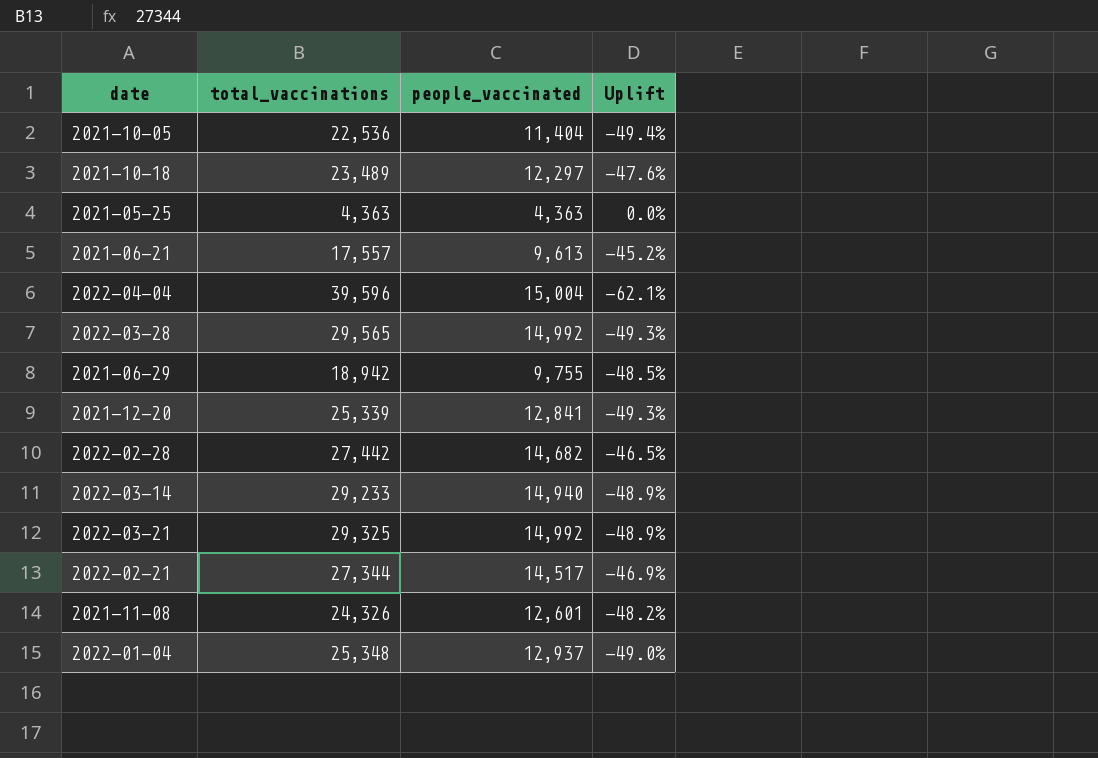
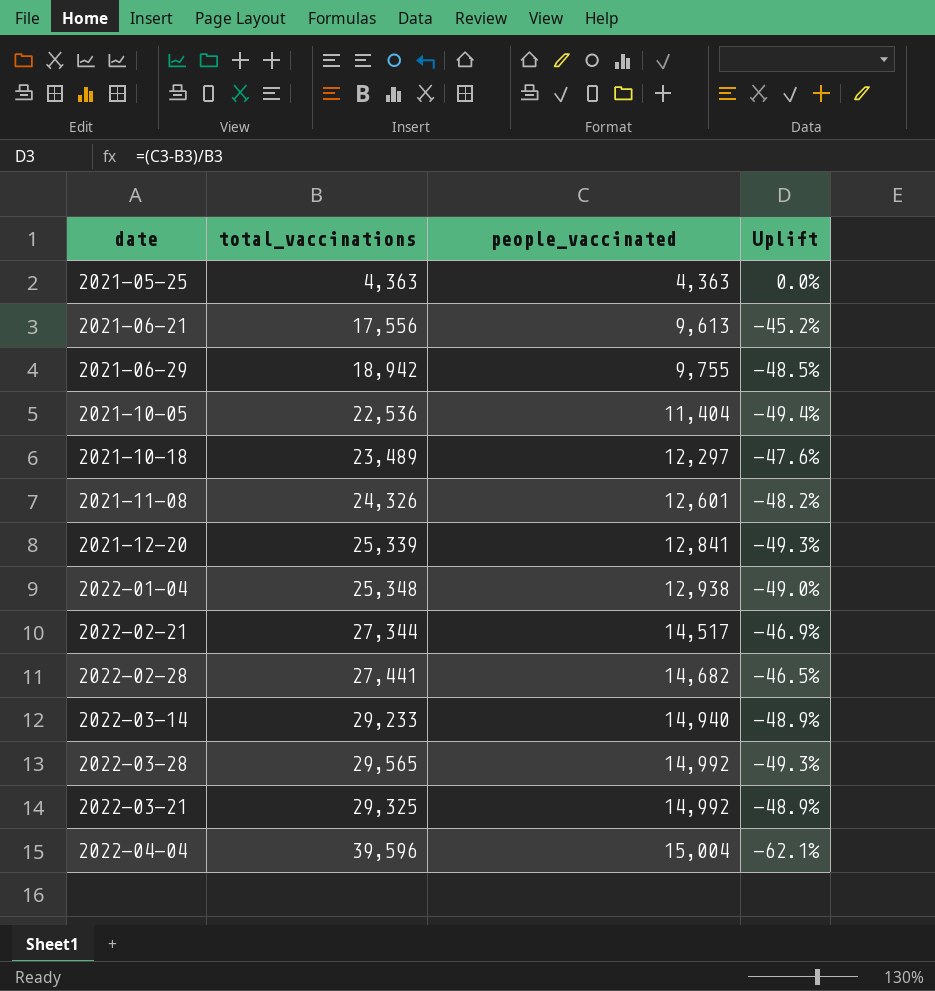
row order: none -> people_vaccinated ascending
2021-06-21 | total_vaccinations: 17,557 -> 17,556
2022-01-04 | people_vaccinated: 12,937 -> 12,938
2022-02-28 | total_vaccinations: 27,442 -> 27,441

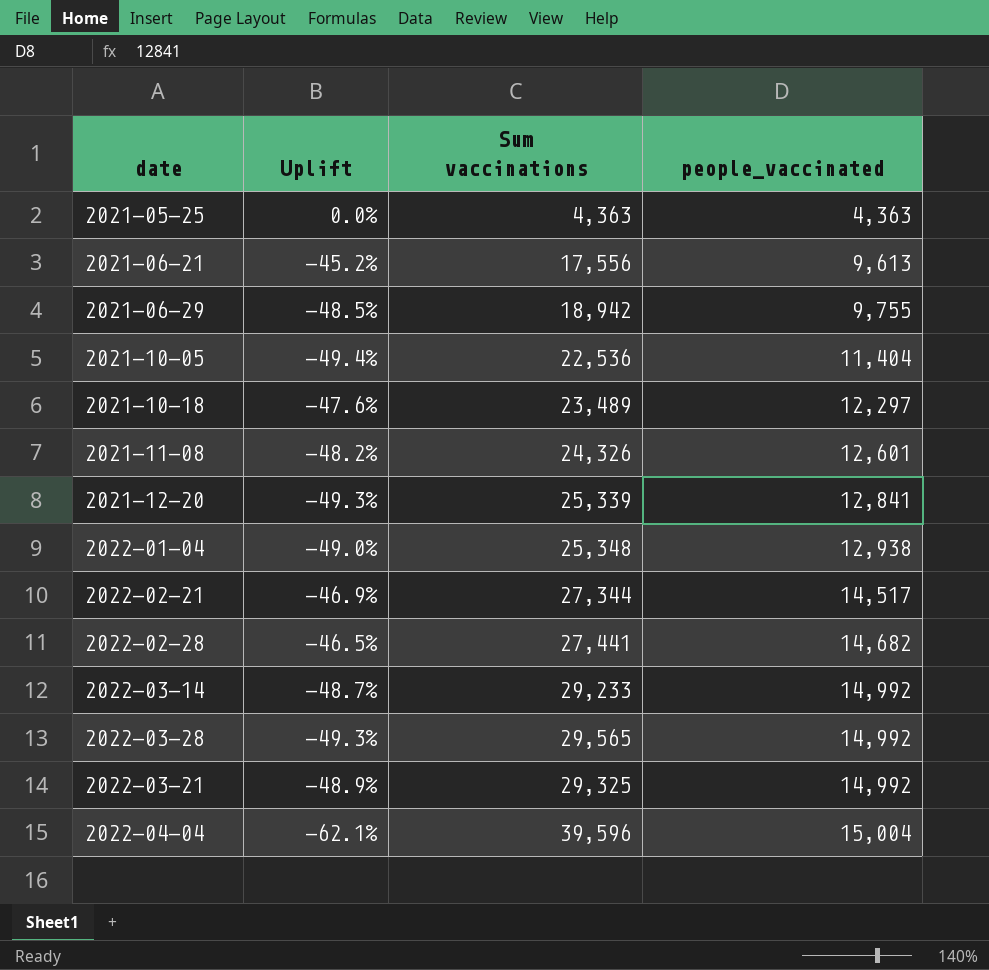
column Uplift | position: 4 -> 2
column name: total_vaccinations -> Sum vaccinations
2022-03-14 | Uplift: -48.9% -> -48.7%
2022-03-14 | people_vaccinated: 14,940 -> 14,992

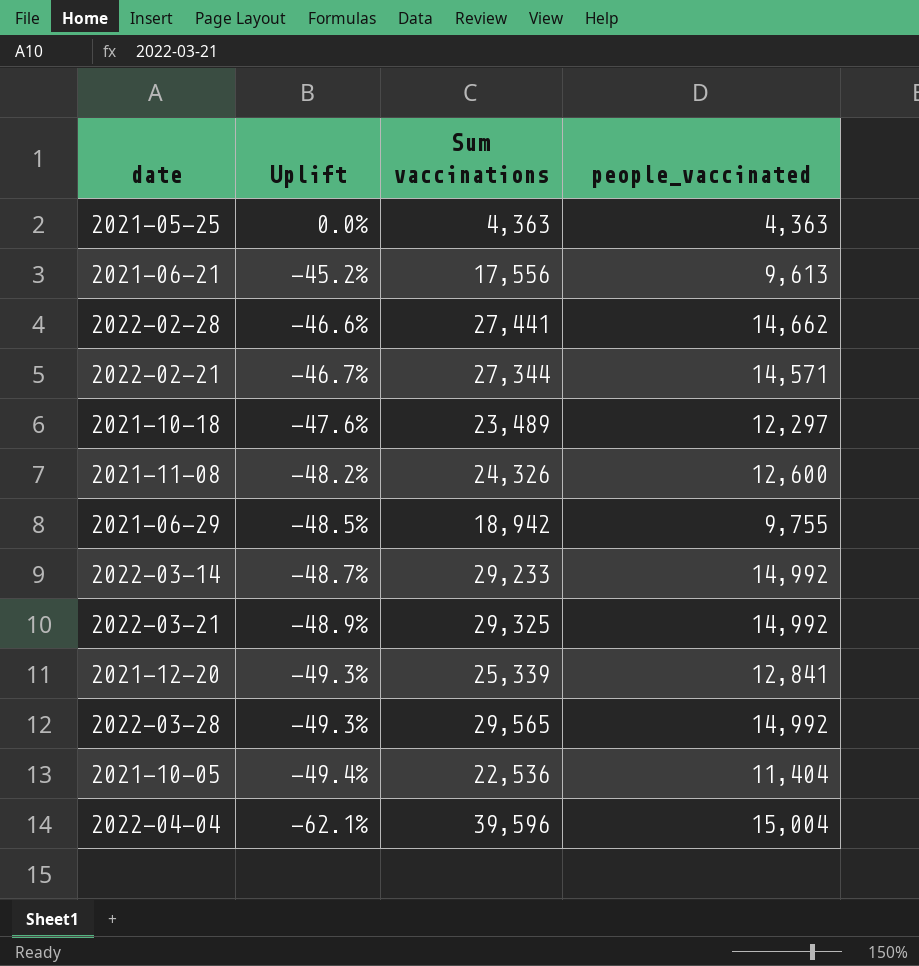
row order: people_vaccinated ascending -> Uplift descending
row 2022-01-04: -49.0% | 25,348 | 12,938 -> none
2022-02-28 | Uplift: -46.5% -> -46.6%
2022-02-28 | people_vaccinated: 14,682 -> 14,662
2022-02-21 | Uplift: -46.9% -> -46.7%
2022-02-21 | people_vaccinated: 14,517 -> 14,571
2021-11-08 | people_vaccinated: 12,601 -> 12,600

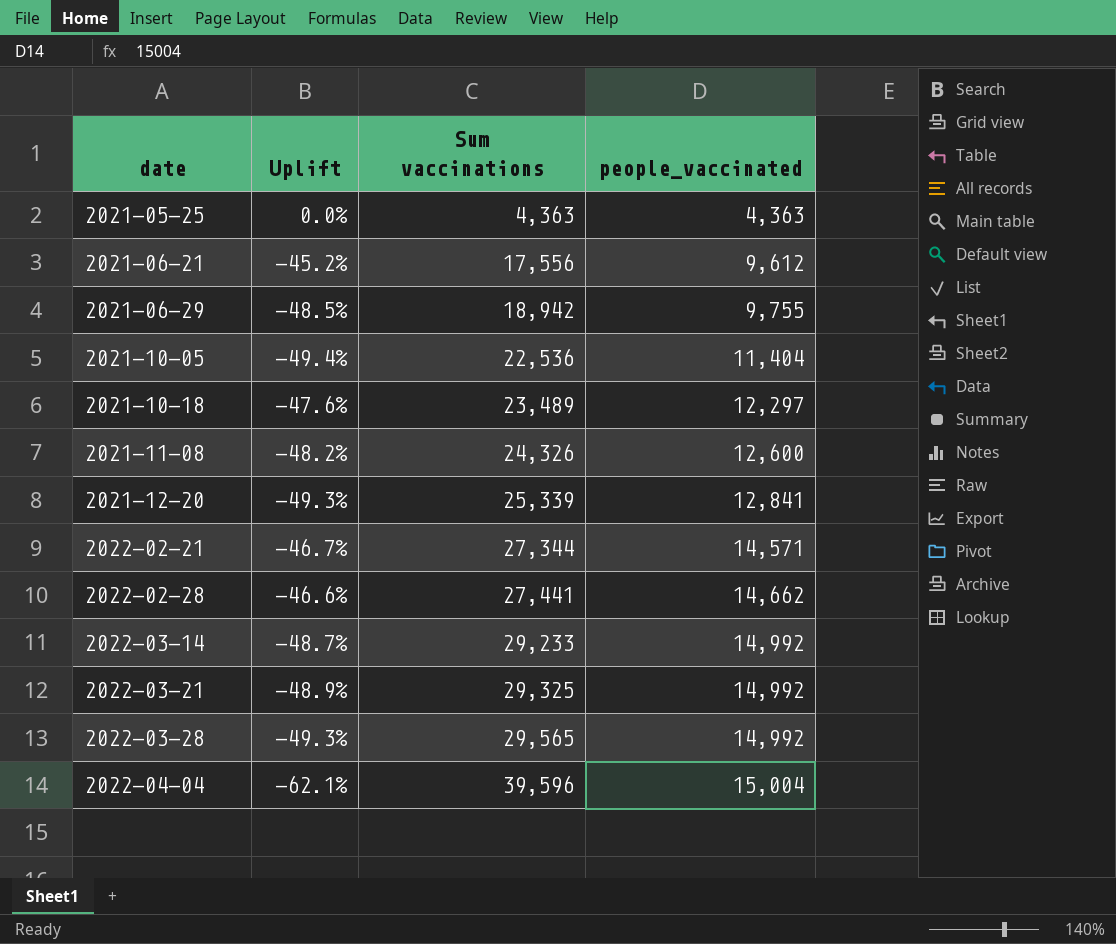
row order: Uplift descending -> date ascending
2021-06-21 | people_vaccinated: 9,613 -> 9,612

